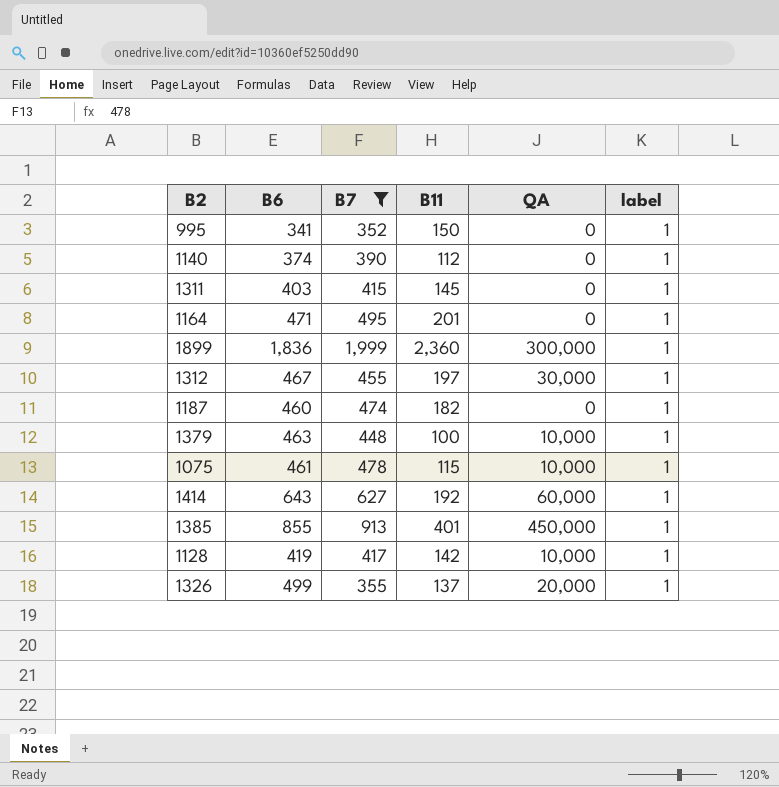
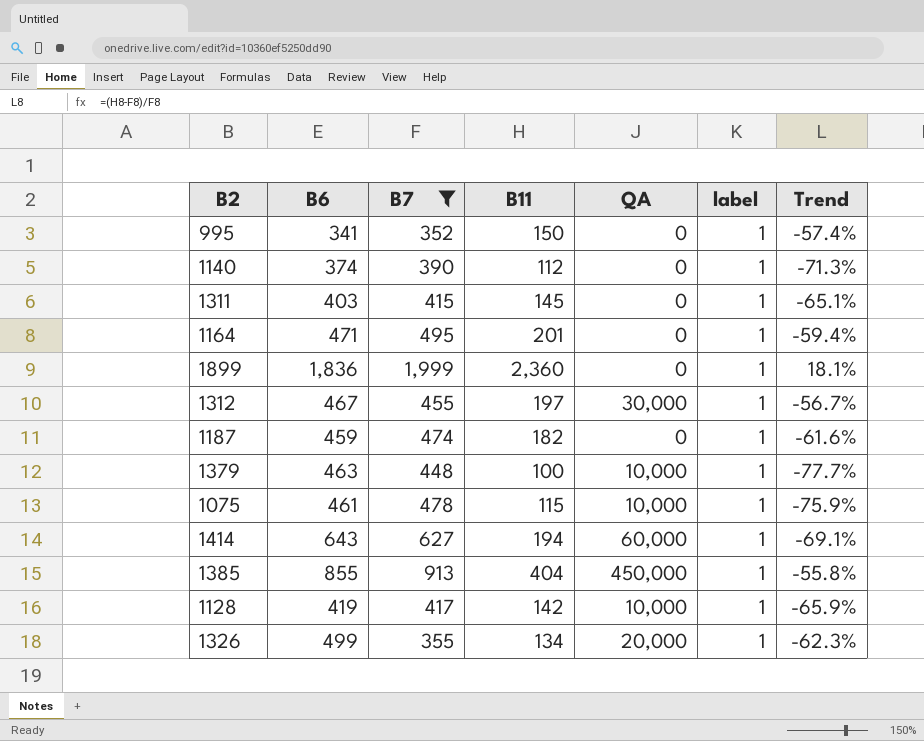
column Trend | formula: none -> ([B11] - [B7]) / [B7]
1899 | QA: 300,000 -> 0
1187 | B6: 460 -> 459
1414 | B11: 192 -> 194
1385 | B11: 401 -> 404
1326 | B11: 137 -> 134

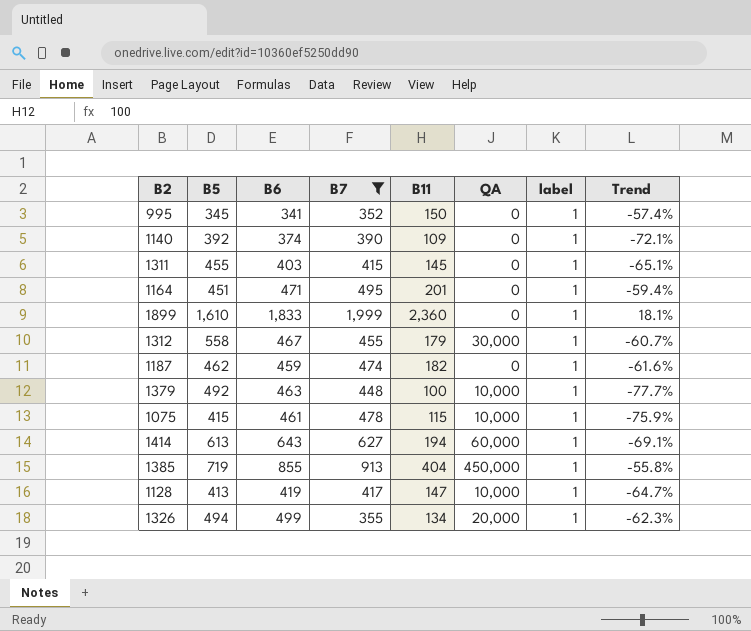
column B5 | position: none -> 2
1140 | B11: 112 -> 109
1140 | Trend: -71.3% -> -72.1%
1899 | B6: 1,836 -> 1,833
1312 | B11: 197 -> 179
1312 | Trend: -56.7% -> -60.7%
1128 | B11: 142 -> 147
1128 | Trend: -65.9% -> -64.7%

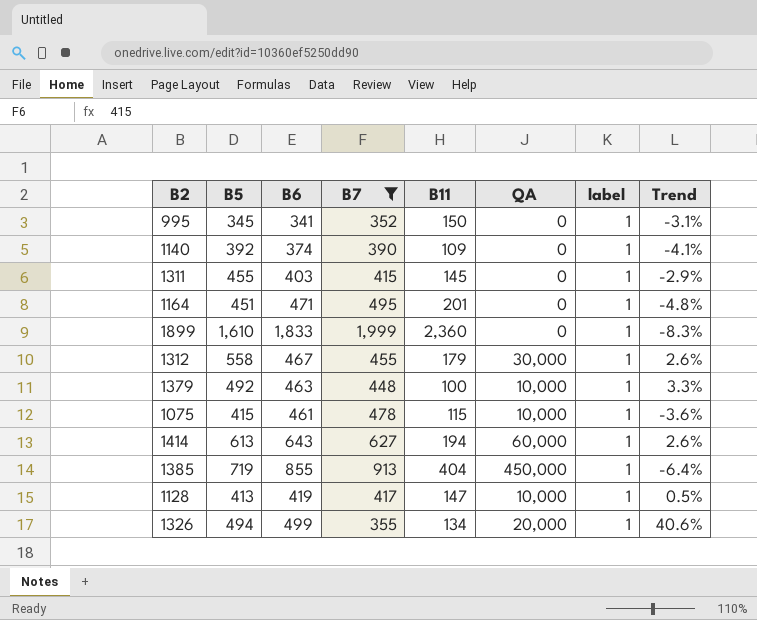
column Trend | formula: ([B11] - [B7]) / [B7] -> ([B6] - [B7]) / [B7]
row 1187: 462 | 459 | 474 | 182 | 0 | 1 | -61.6% -> none

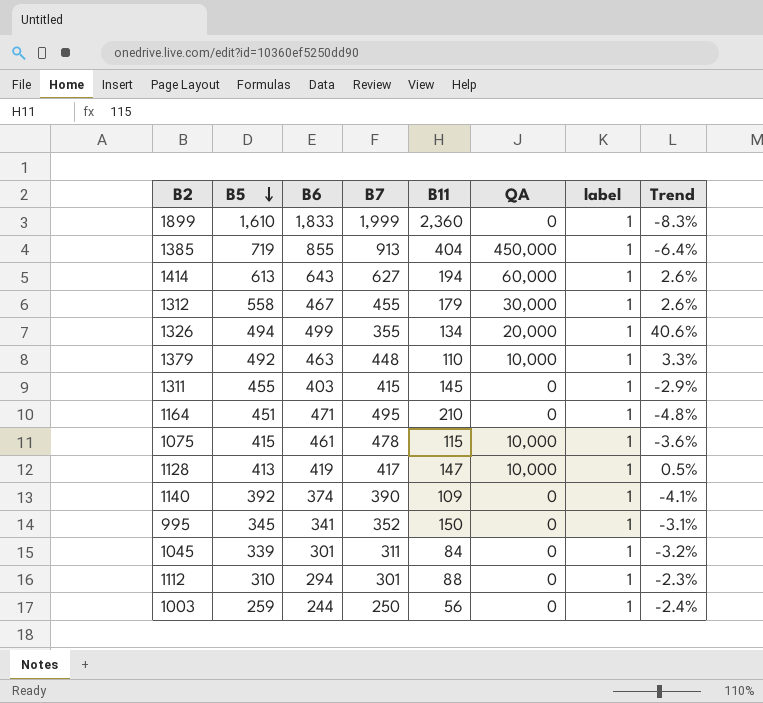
filter: B7 >= 352 -> none
row order: none -> B5 descending
1379 | B11: 100 -> 110
1164 | B11: 201 -> 210

